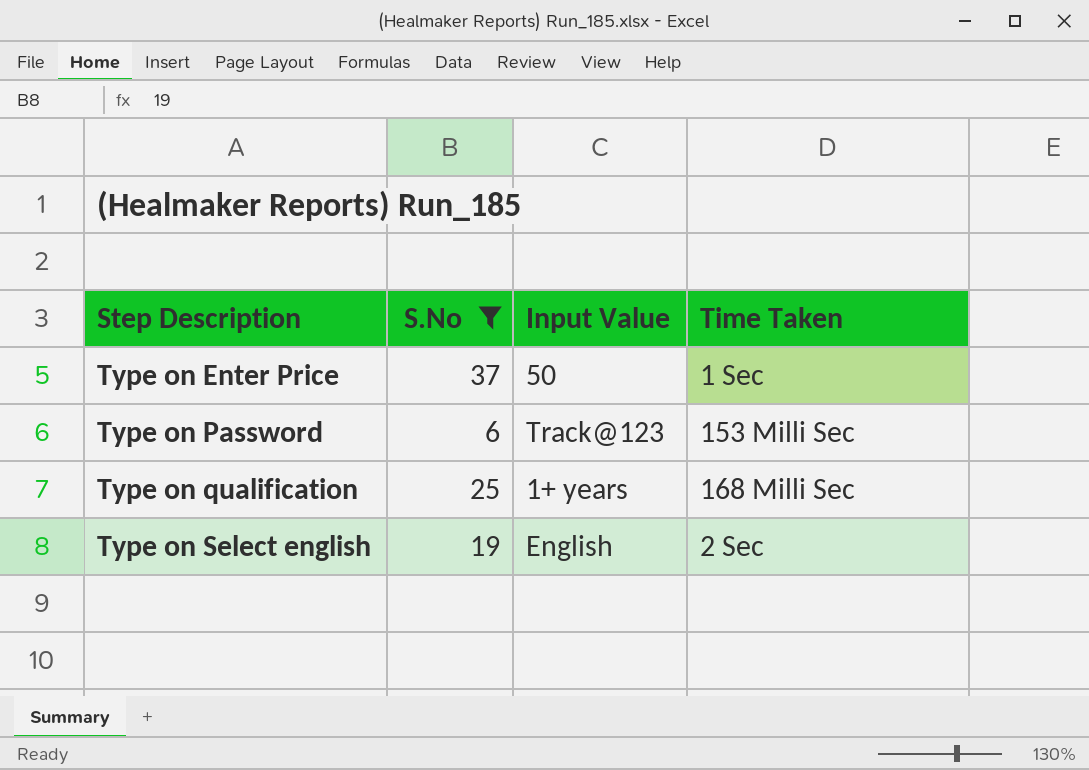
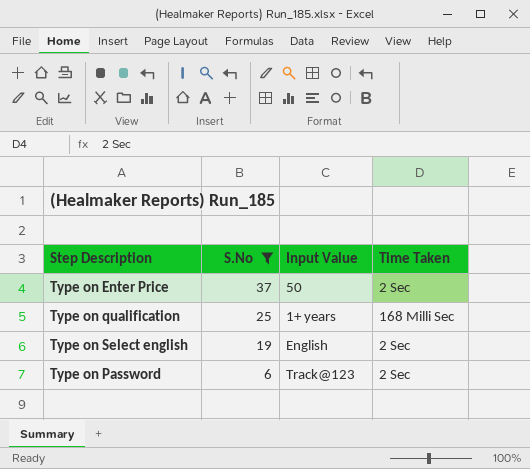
row order: Step Description ascending -> S.No descending
Type on Enter Price | Time Taken: 1 Sec -> 2 Sec
Type on Password | Time Taken: 153 Milli Sec -> 2 Sec

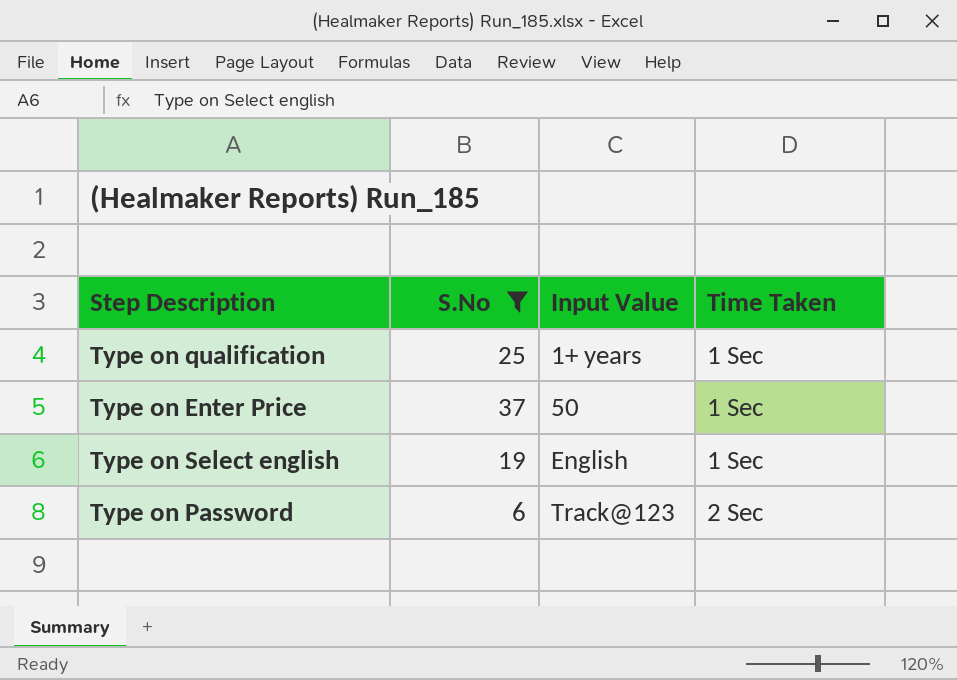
row order: S.No descending -> Input Value ascending
Type on qualification | Time Taken: 168 Milli Sec -> 1 Sec
Type on Enter Price | Time Taken: 2 Sec -> 1 Sec
Type on Select english | Time Taken: 2 Sec -> 1 Sec

